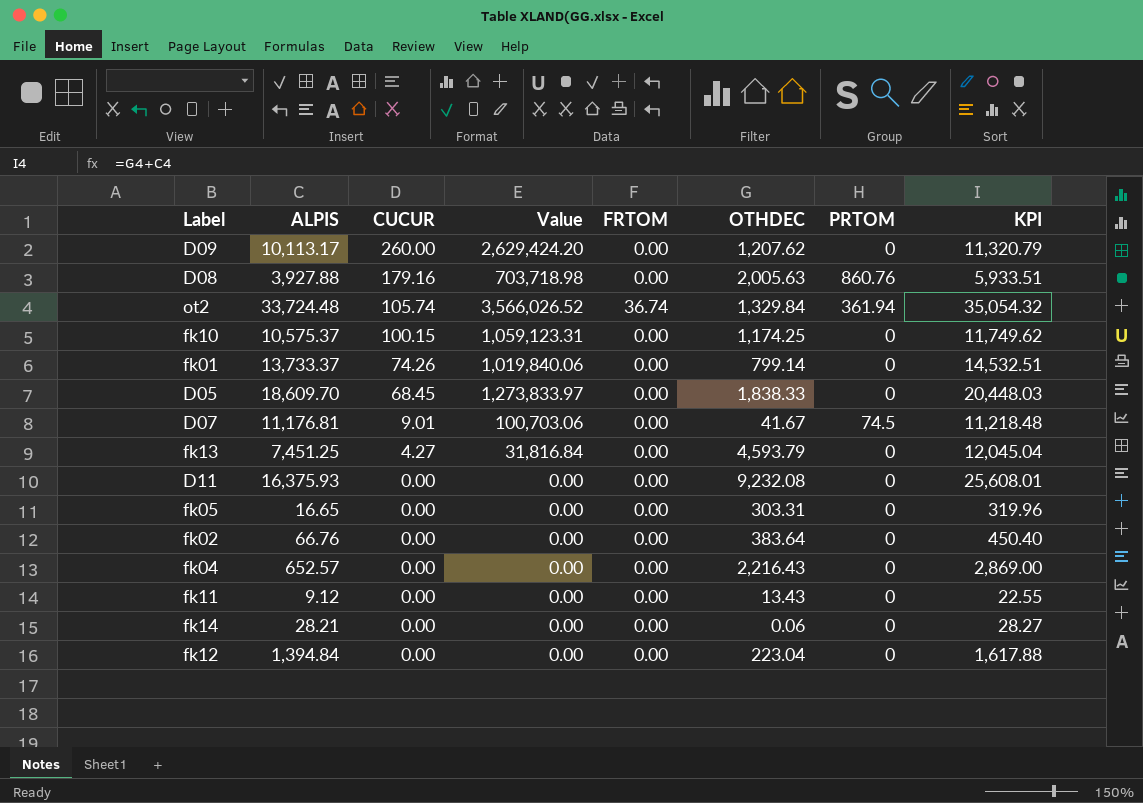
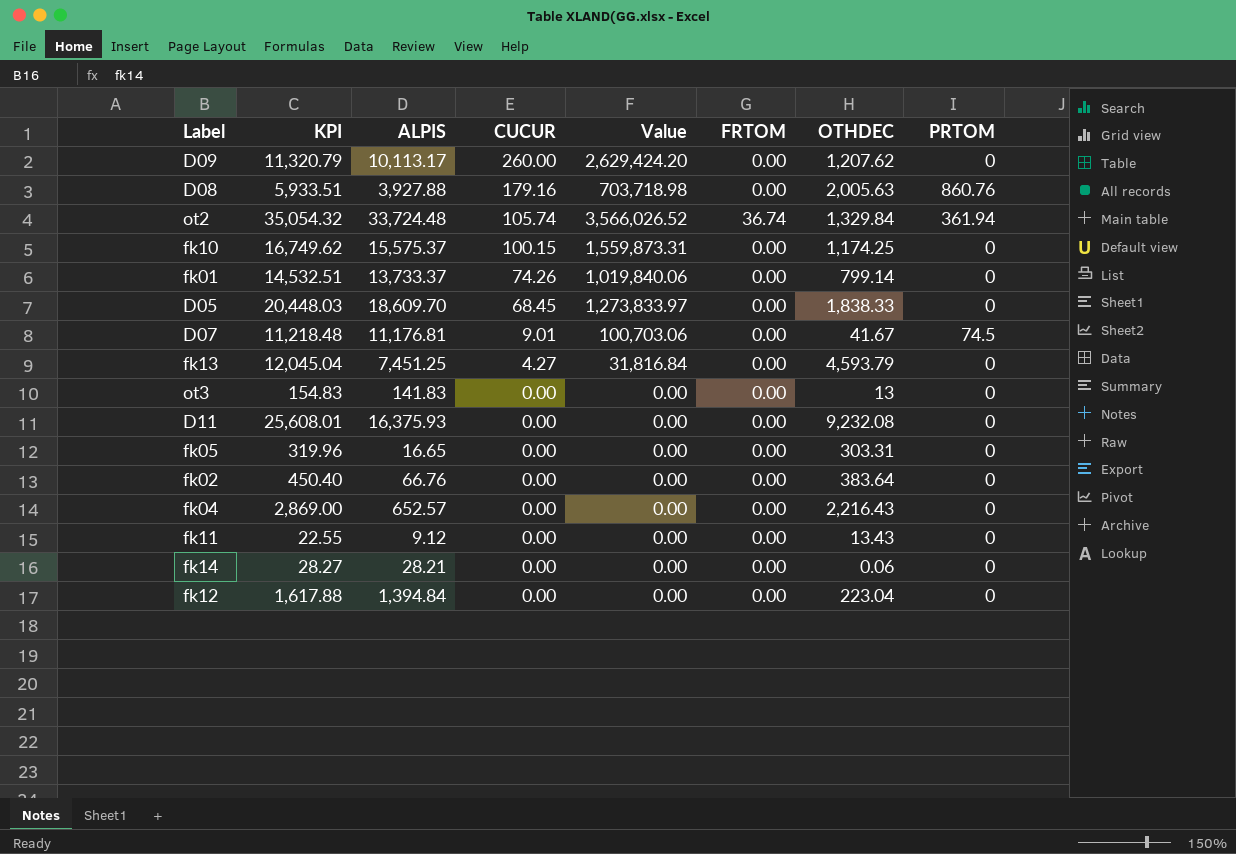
column KPI | position: 8 -> 2
fk10 | KPI: 11,749.62 -> 16,749.62
fk10 | ALPIS: 10,575.37 -> 15,575.37
fk10 | Value: 1,059,123.31 -> 1,559,873.31
row ot3: none -> 154.83 | 141.83 | 0.00 | 0.00 | 0.00 | 13 | 0

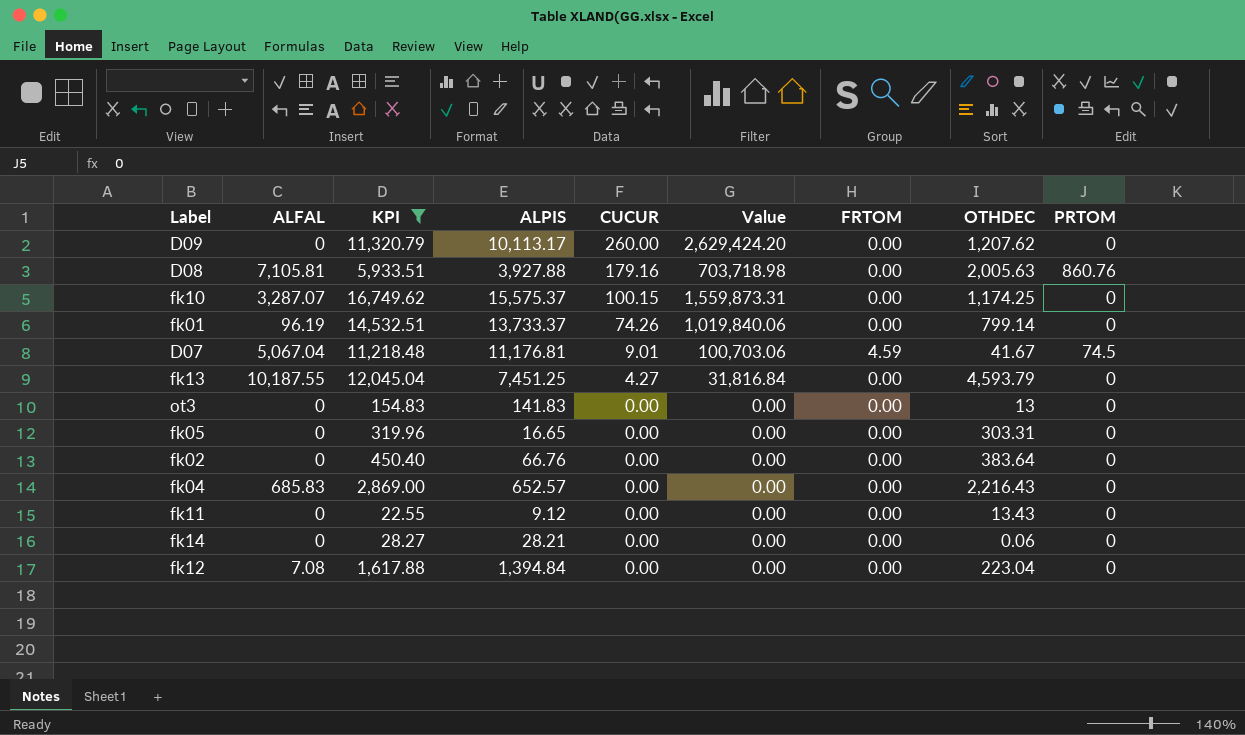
filter: none -> KPI <= 16,749.62
column ALFAL | position: none -> 2
D07 | FRTOM: 0.00 -> 4.59

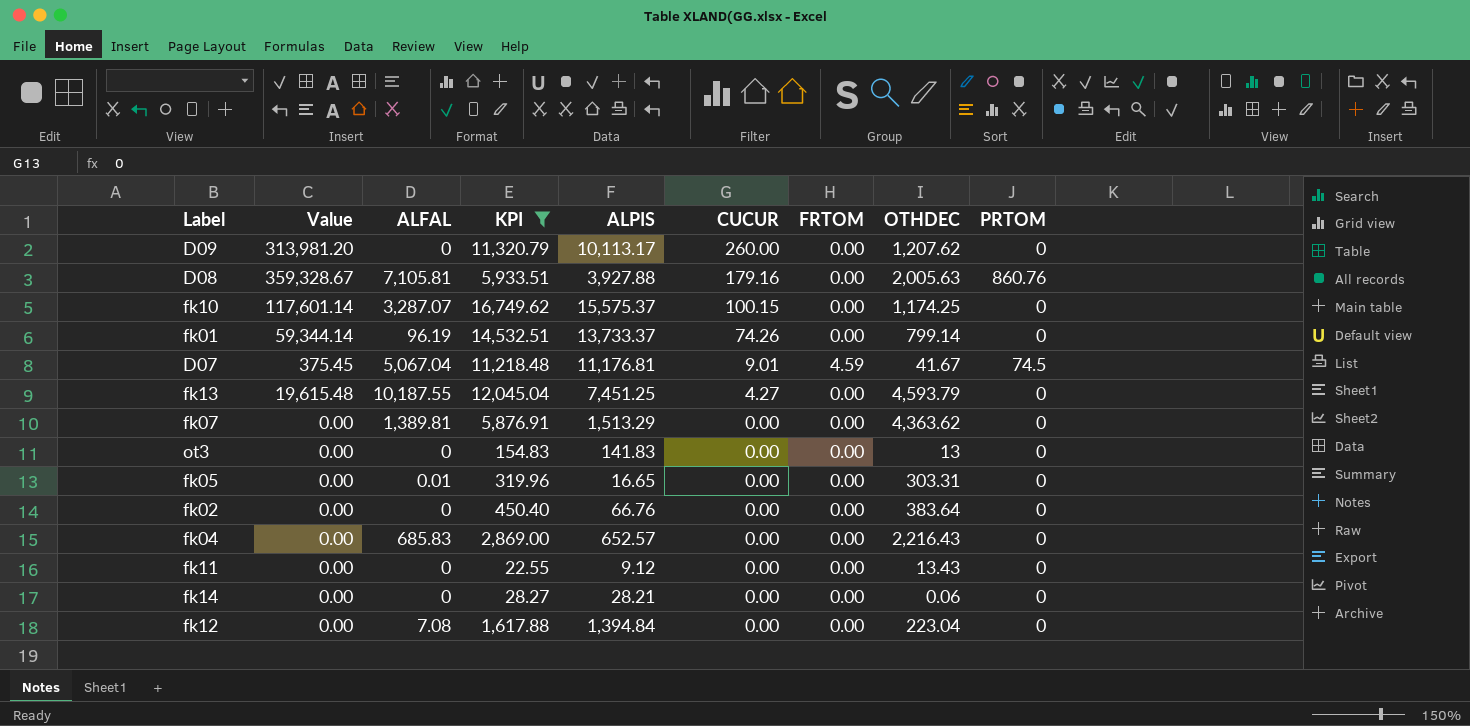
column Value | formula: [ALPIS] * [CUCUR] -> [CUCUR] * [OTHDEC]
column Value | position: 6 -> 2
row fk07: none -> 0.00 | 1,389.81 | 5,876.91 | 1,513.29 | 0.00 | 0.00 | 4,363.62 | 0
fk05 | ALFAL: 0 -> 0.01

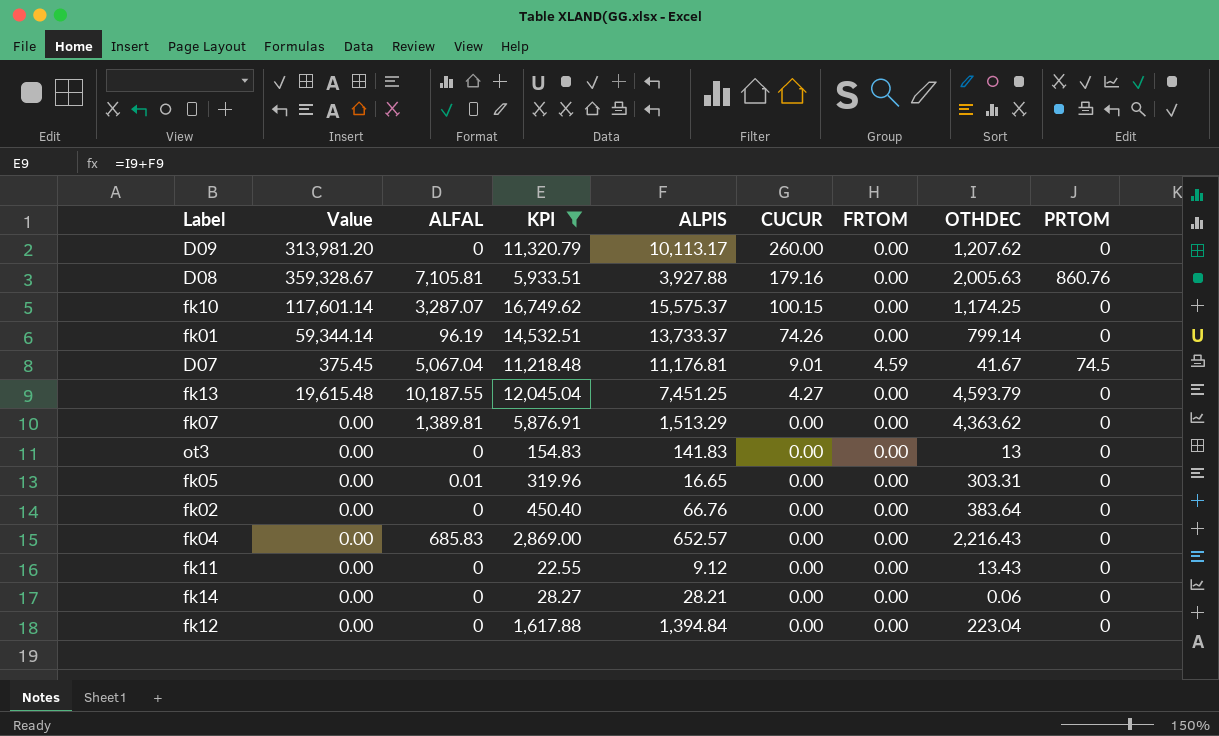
fk12 | ALFAL: 7.08 -> 0

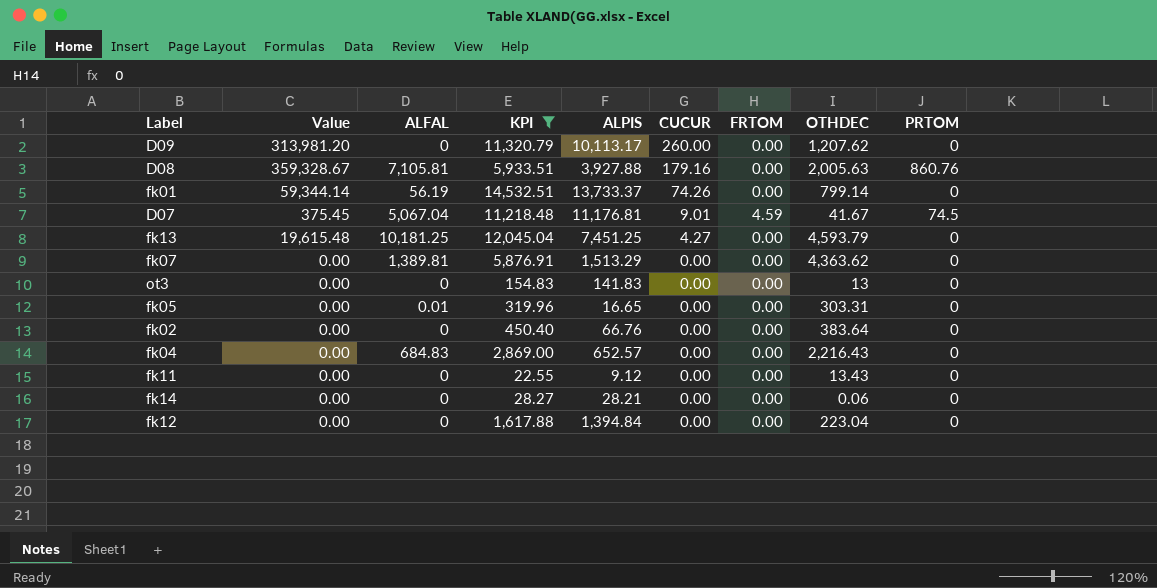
row fk10: 117,601.14 | 3,287.07 | 16,749.62 | 15,575.37 | 100.15 | 0.00 | 1,174.25 | 0 -> none
fk01 | ALFAL: 96.19 -> 56.19
fk13 | ALFAL: 10,187.55 -> 10,181.25
fk04 | ALFAL: 685.83 -> 684.83

